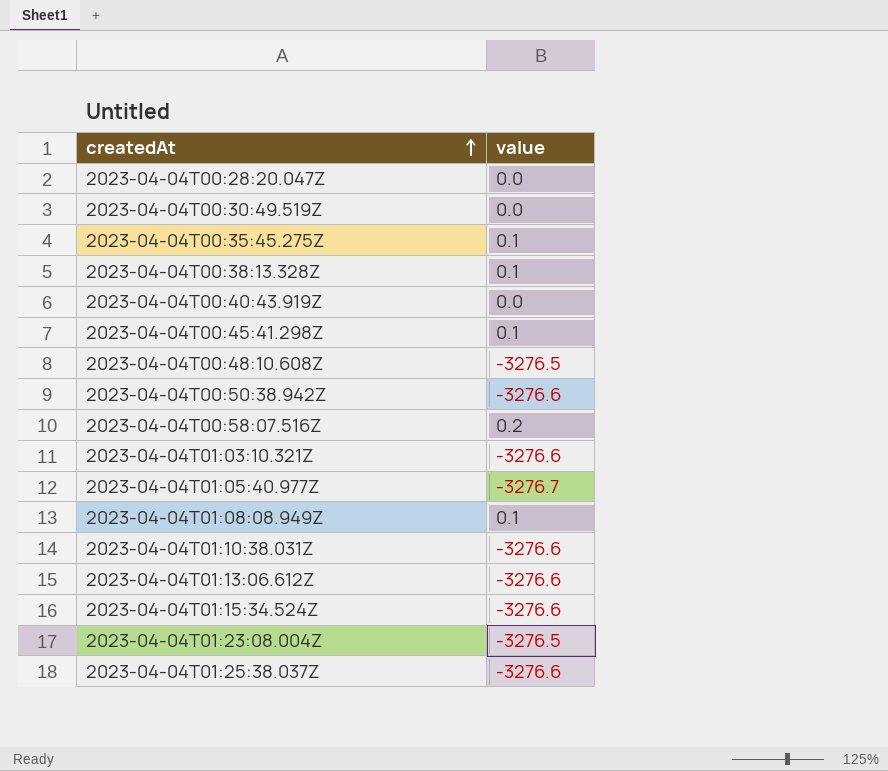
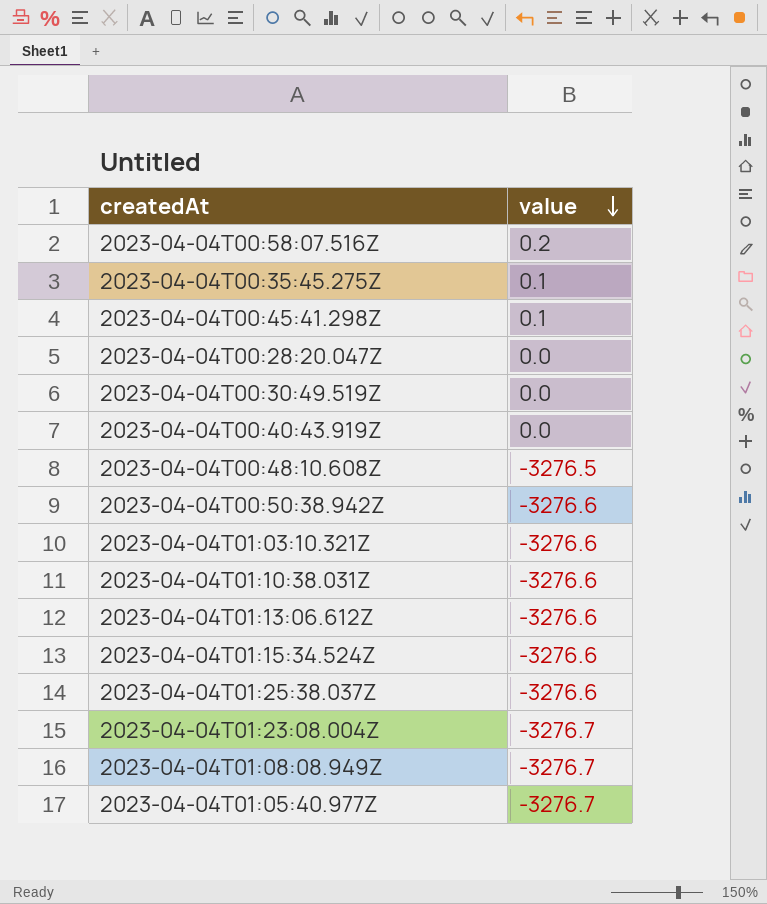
row order: createdAt ascending -> value descending
row 2023-04-04T00:38:13.328Z: 0.1 -> none
2023-04-04T01:23:08.004Z | value: -3276.5 -> -3276.7
2023-04-04T01:08:08.949Z | value: 0.1 -> -3276.7

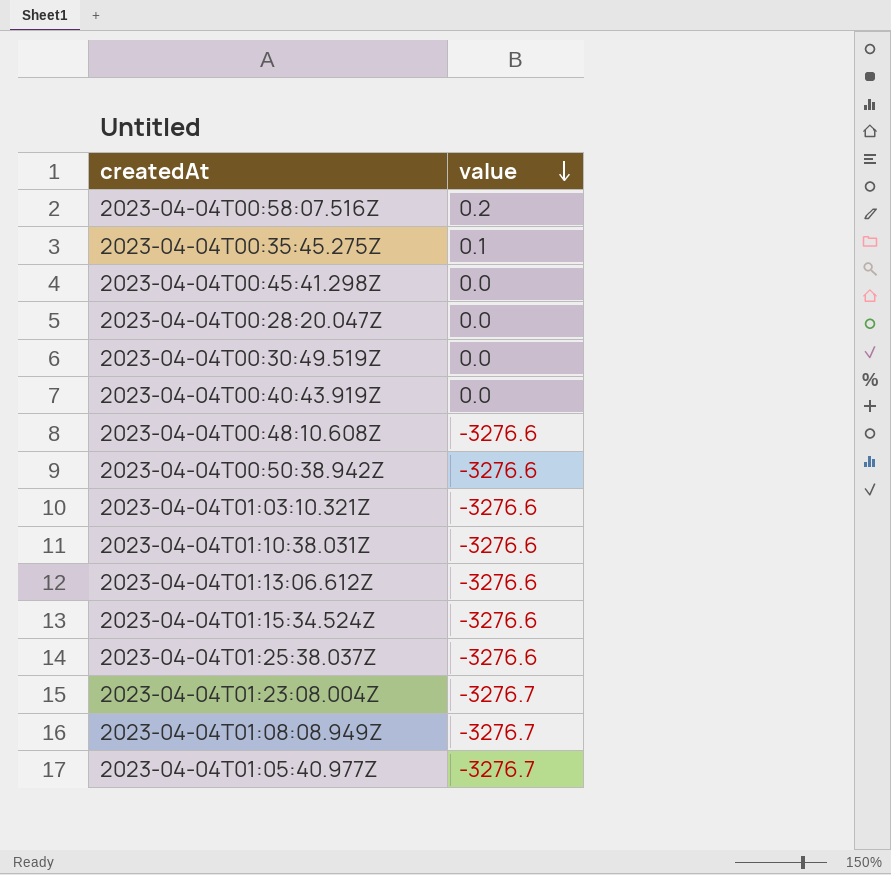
2023-04-04T00:45:41.298Z | value: 0.1 -> 0.0
2023-04-04T00:48:10.608Z | value: -3276.5 -> -3276.6

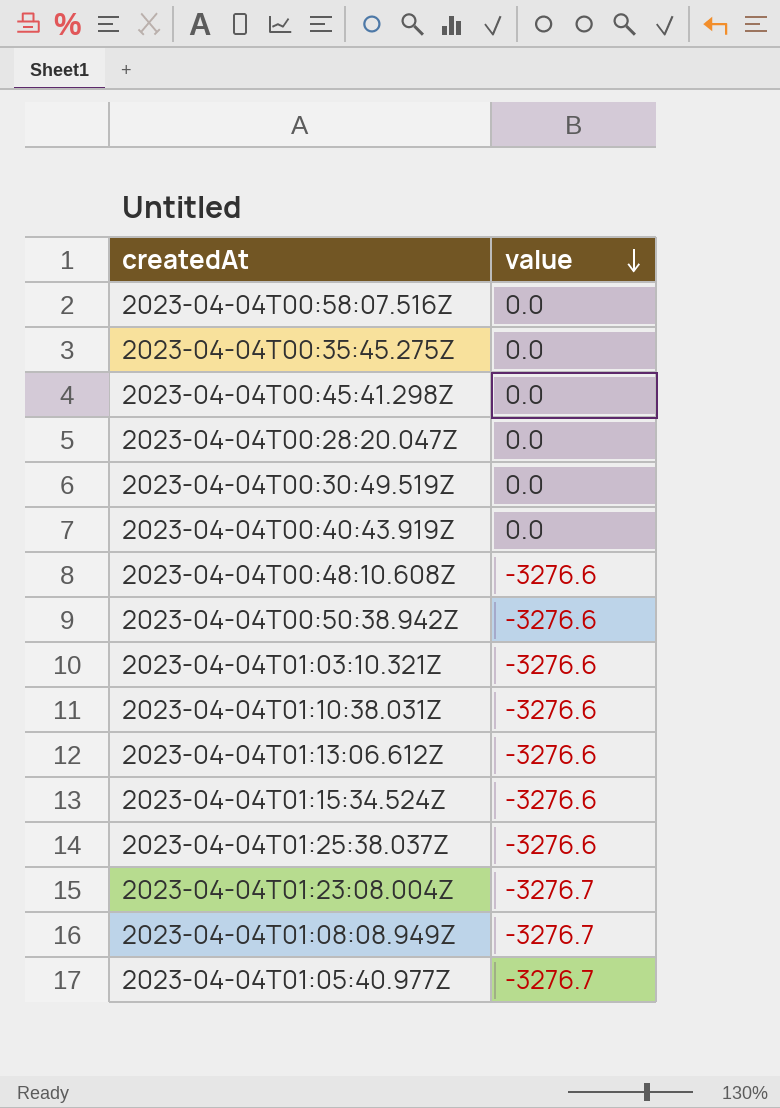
2023-04-04T00:58:07.516Z | value: 0.2 -> 0.0
2023-04-04T00:35:45.275Z | value: 0.1 -> 0.0

